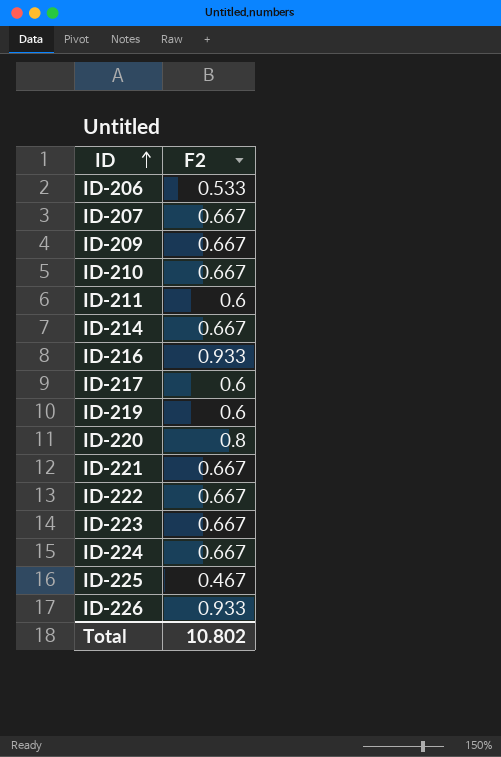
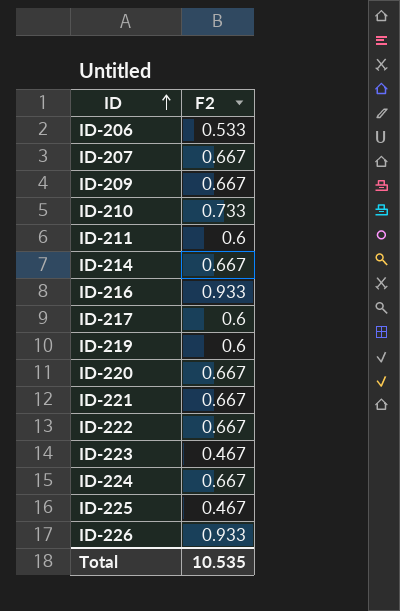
ID-210 | F2: 0.667 -> 0.733
ID-220 | F2: 0.8 -> 0.667
ID-223 | F2: 0.667 -> 0.467
Total | F2: 10.802 -> 10.535

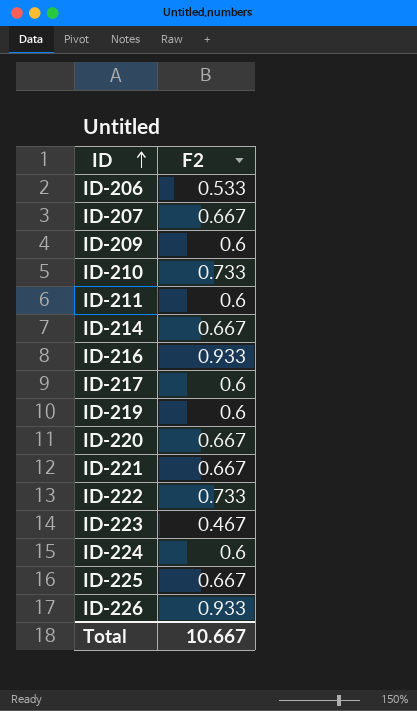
ID-209 | F2: 0.667 -> 0.6
ID-222 | F2: 0.667 -> 0.733
ID-224 | F2: 0.667 -> 0.6
ID-225 | F2: 0.467 -> 0.667
Total | F2: 10.535 -> 10.667

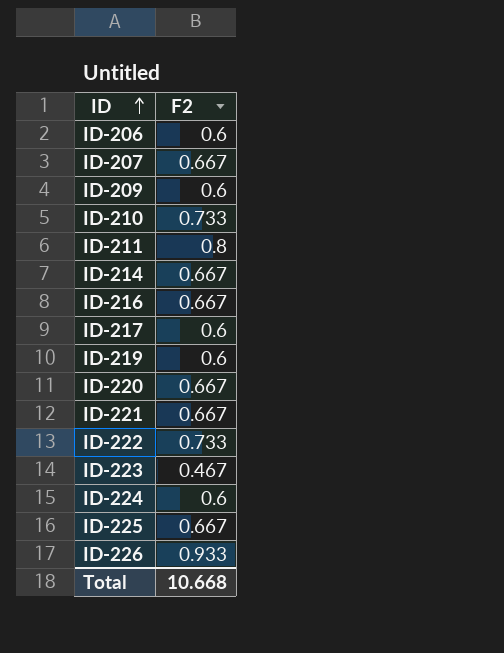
ID-206 | F2: 0.533 -> 0.6
ID-211 | F2: 0.6 -> 0.8
ID-216 | F2: 0.933 -> 0.667
Total | F2: 10.667 -> 10.668

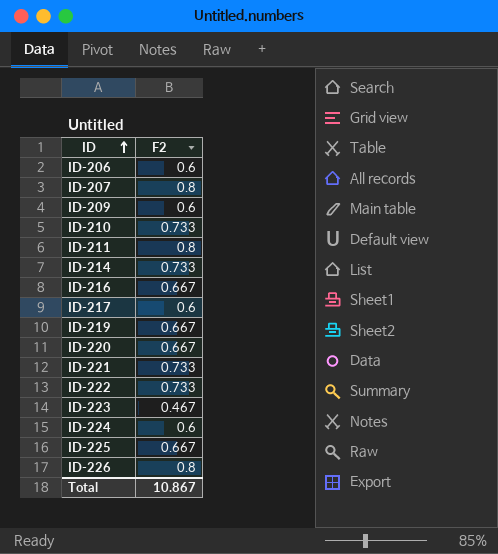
ID-207 | F2: 0.667 -> 0.8
ID-214 | F2: 0.667 -> 0.733
ID-219 | F2: 0.6 -> 0.667
ID-221 | F2: 0.667 -> 0.733
ID-226 | F2: 0.933 -> 0.8
Total | F2: 10.668 -> 10.867

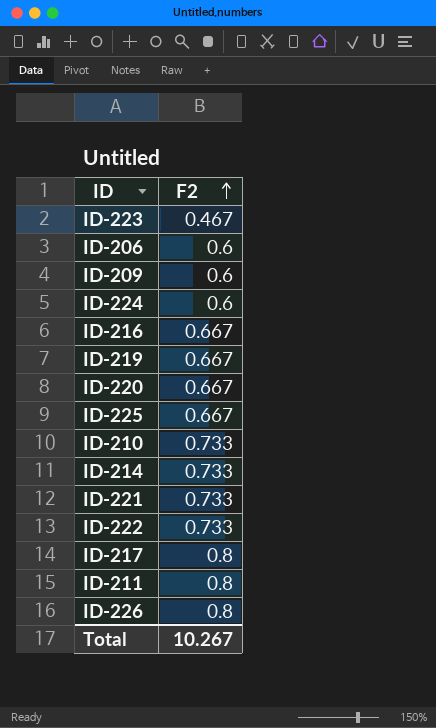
row order: ID ascending -> F2 ascending
row ID-207: 0.8 -> none
ID-217 | F2: 0.6 -> 0.8
Total | F2: 10.867 -> 10.267

